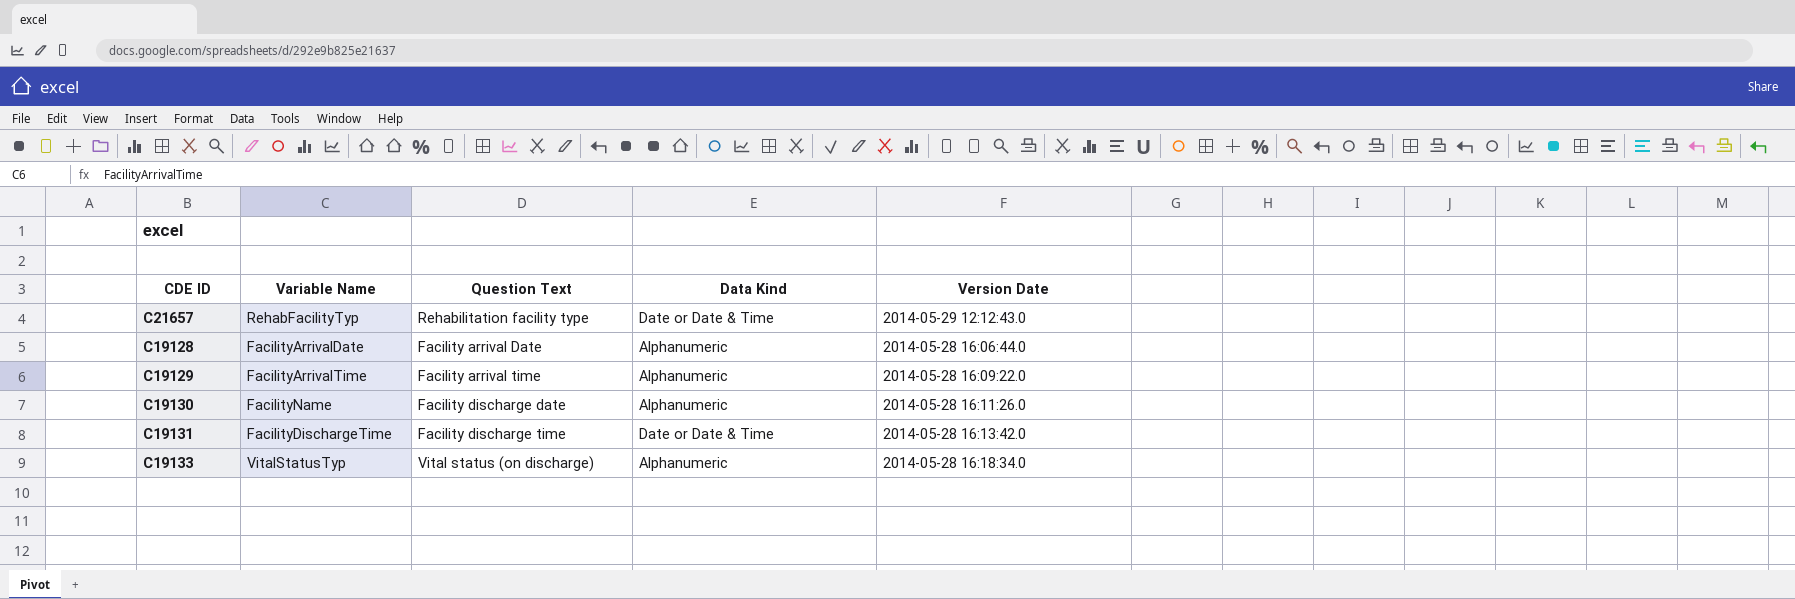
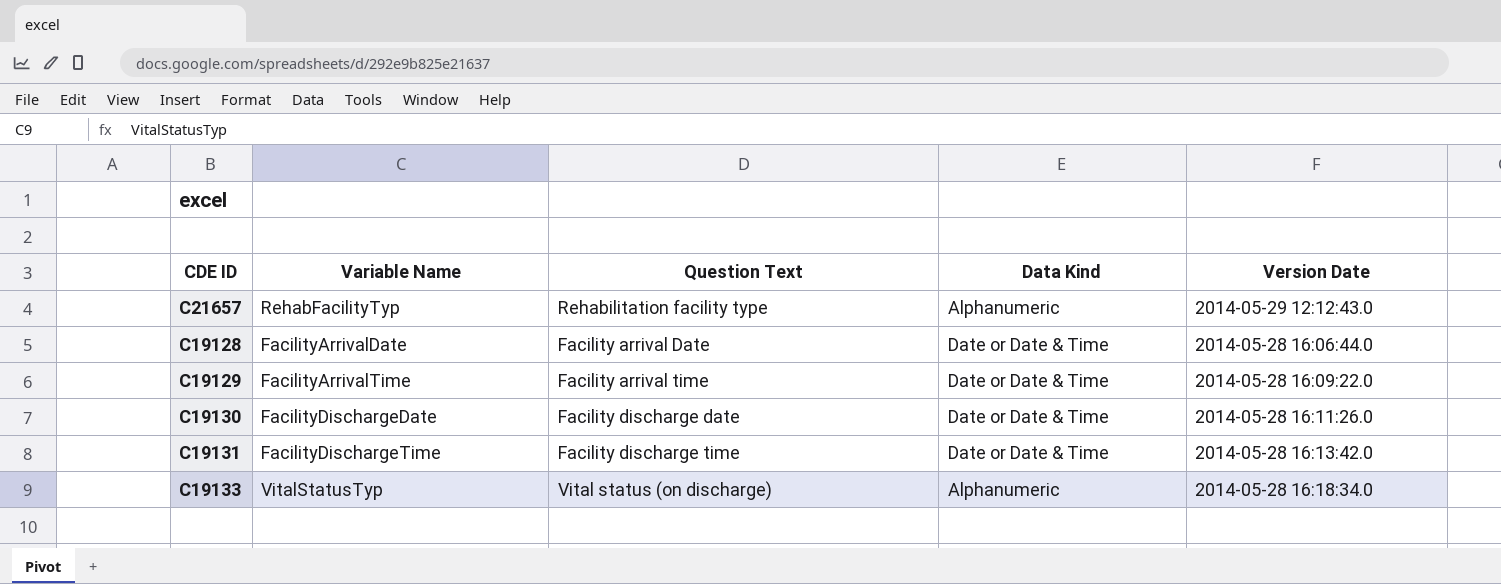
C21657 | Data Kind: Date or Date & Time -> Alphanumeric
C19128 | Data Kind: Alphanumeric -> Date or Date & Time
C19129 | Data Kind: Alphanumeric -> Date or Date & Time
C19130 | Variable Name: FacilityName -> FacilityDischargeDate
C19130 | Data Kind: Alphanumeric -> Date or Date & Time

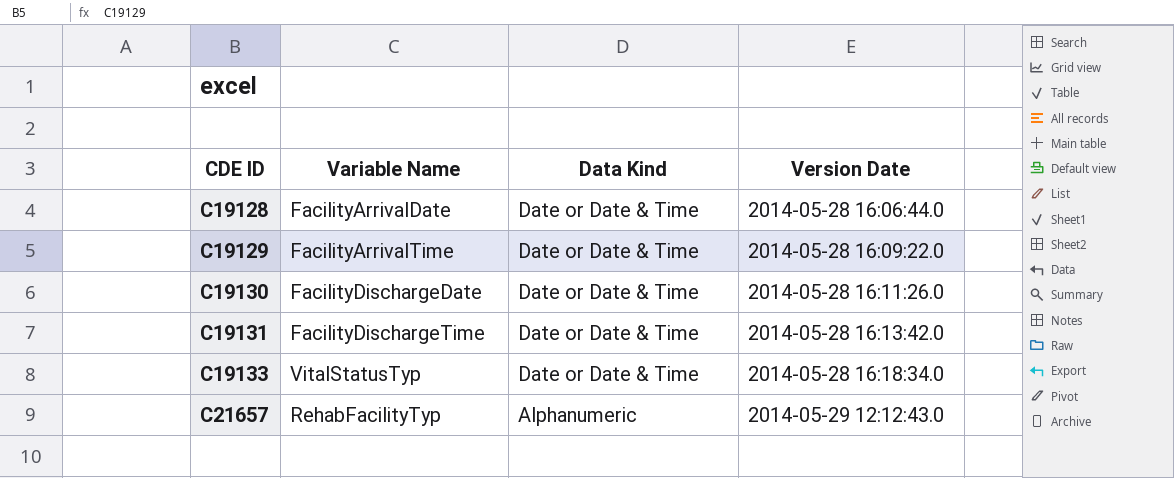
row order: none -> CDE ID ascending
column Question Text | position: 3 -> none
C19133 | Data Kind: Alphanumeric -> Date or Date & Time

